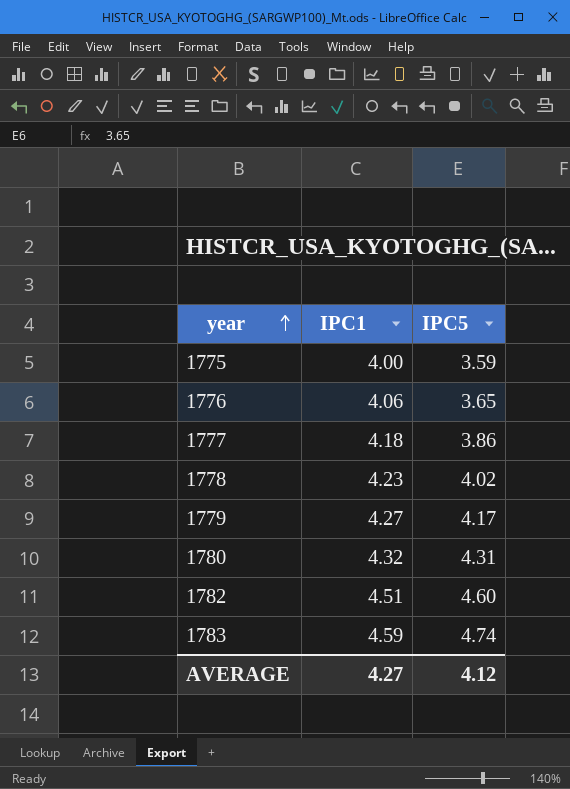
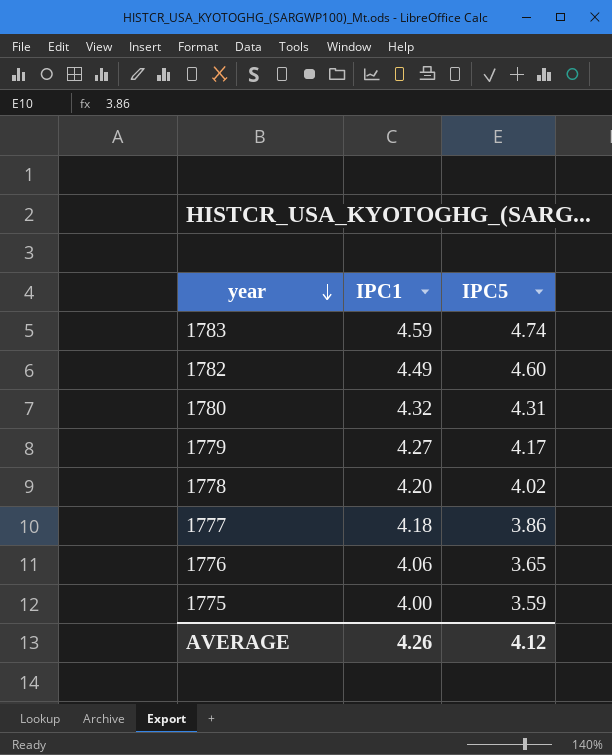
row order: year ascending -> year descending
1782 | IPC1: 4.51 -> 4.49
1778 | IPC1: 4.23 -> 4.20
AVERAGE | IPC1: 4.27 -> 4.26

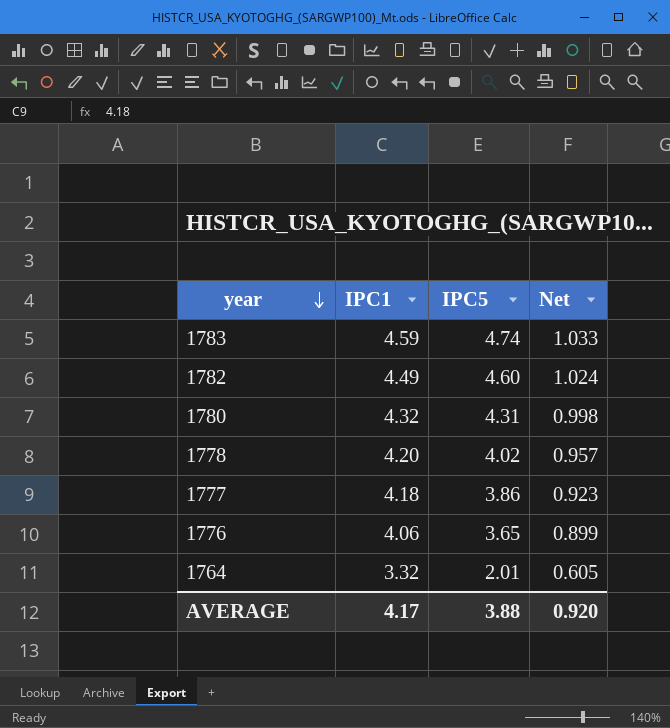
column Net | formula: none -> [IPC5] / [IPC1]
row 1779: 4.27 | 4.17 -> none
row 1775: 4.00 | 3.59 -> none
row 1764: none -> 3.32 | 2.01 | 0.605
AVERAGE | IPC1: 4.26 -> 4.17
AVERAGE | IPC5: 4.12 -> 3.88

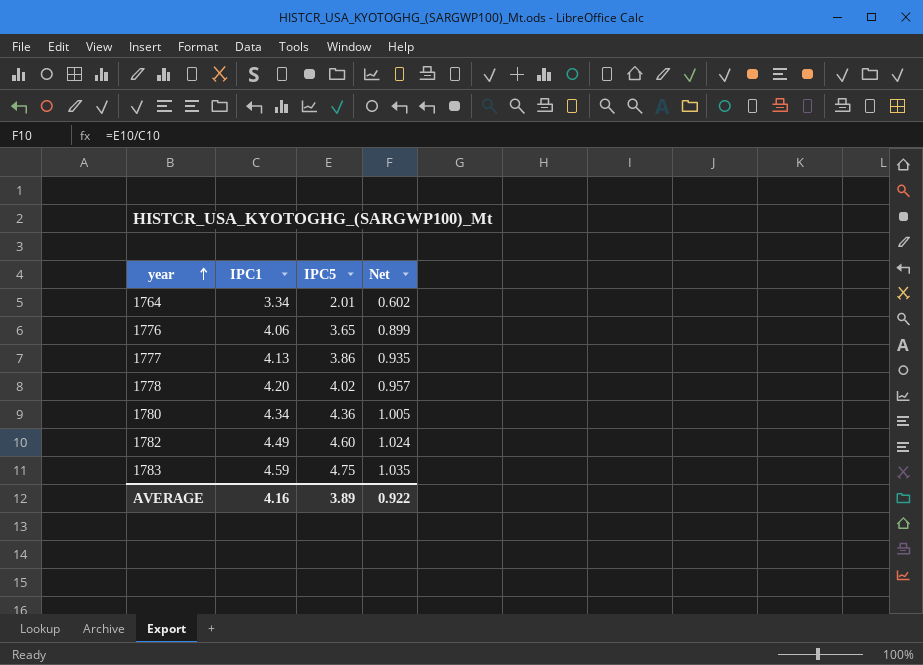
row order: year descending -> year ascending
1764 | IPC1: 3.32 -> 3.34
1764 | Net: 0.605 -> 0.602
1777 | IPC1: 4.18 -> 4.13
1777 | Net: 0.923 -> 0.935
1780 | IPC1: 4.32 -> 4.34
1780 | IPC5: 4.31 -> 4.36
1780 | Net: 0.998 -> 1.005
1783 | IPC5: 4.74 -> 4.75
1783 | Net: 1.033 -> 1.035
AVERAGE | IPC1: 4.17 -> 4.16
AVERAGE | IPC5: 3.88 -> 3.89
AVERAGE | Net: 0.920 -> 0.922

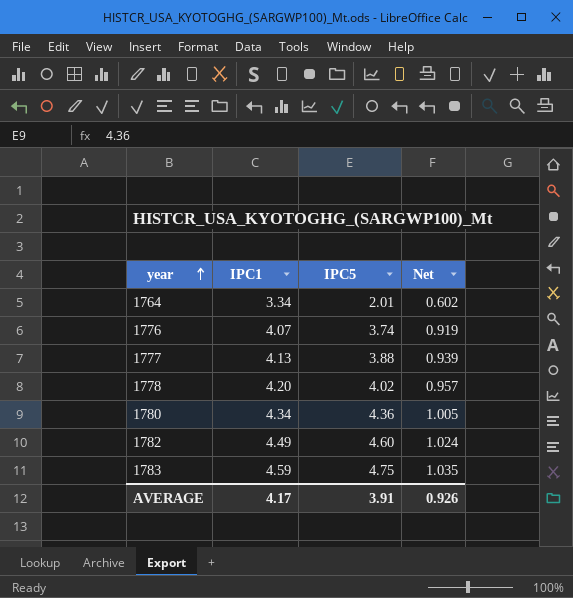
1776 | IPC1: 4.06 -> 4.07
1776 | IPC5: 3.65 -> 3.74
1776 | Net: 0.899 -> 0.919
1777 | IPC5: 3.86 -> 3.88
1777 | Net: 0.935 -> 0.939
AVERAGE | IPC1: 4.16 -> 4.17
AVERAGE | IPC5: 3.89 -> 3.91
AVERAGE | Net: 0.922 -> 0.926

